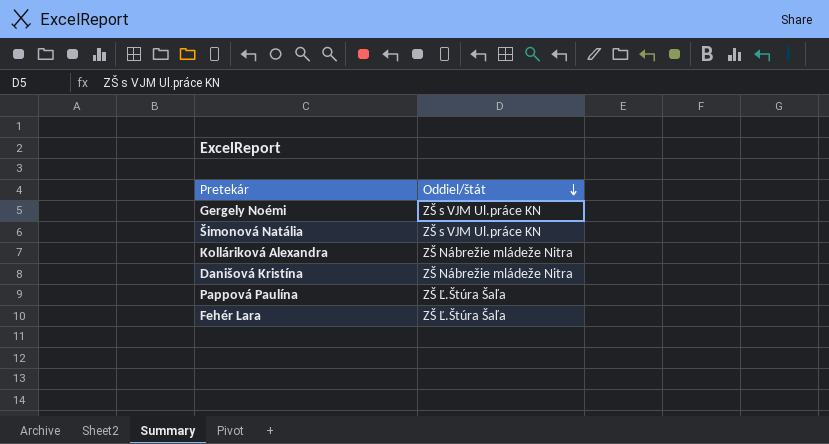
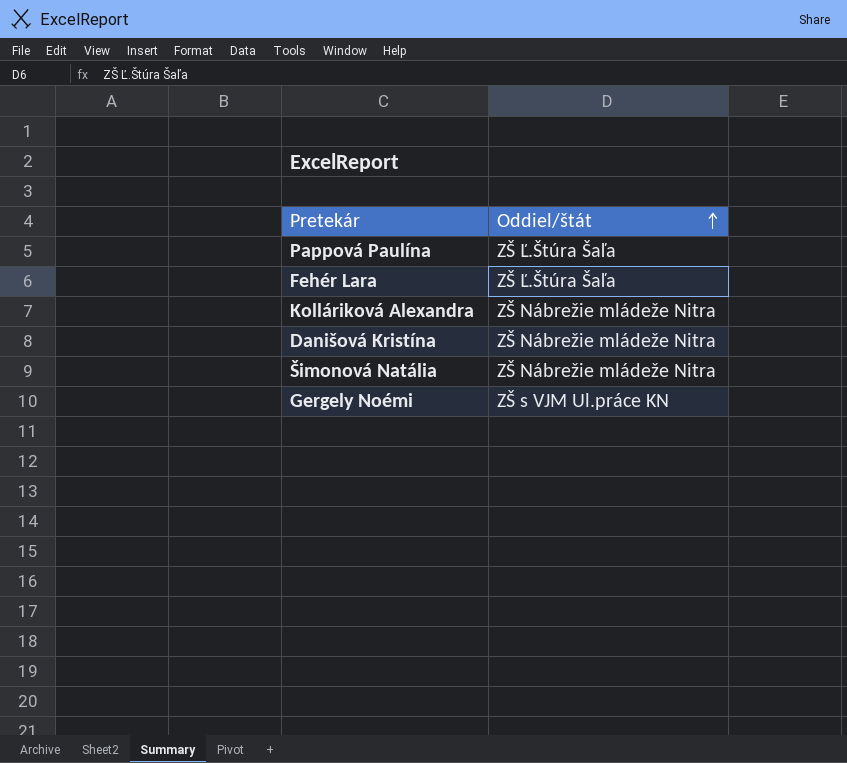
row order: Oddiel/štát descending -> Oddiel/štát ascending
Šimonová Natália | Oddiel/štát: ZŠ s VJM Ul.práce KN -> ZŠ Nábrežie mládeže Nitra

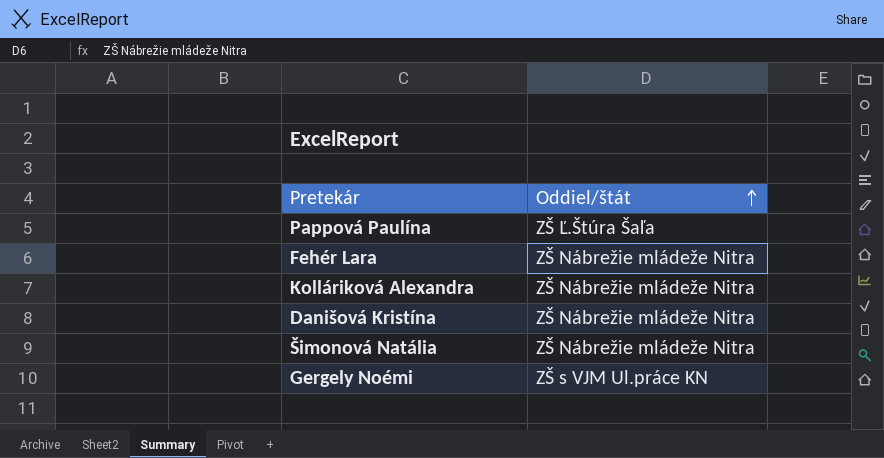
Fehér Lara | Oddiel/štát: ZŠ Ľ.Štúra Šaľa -> ZŠ Nábrežie mládeže Nitra

